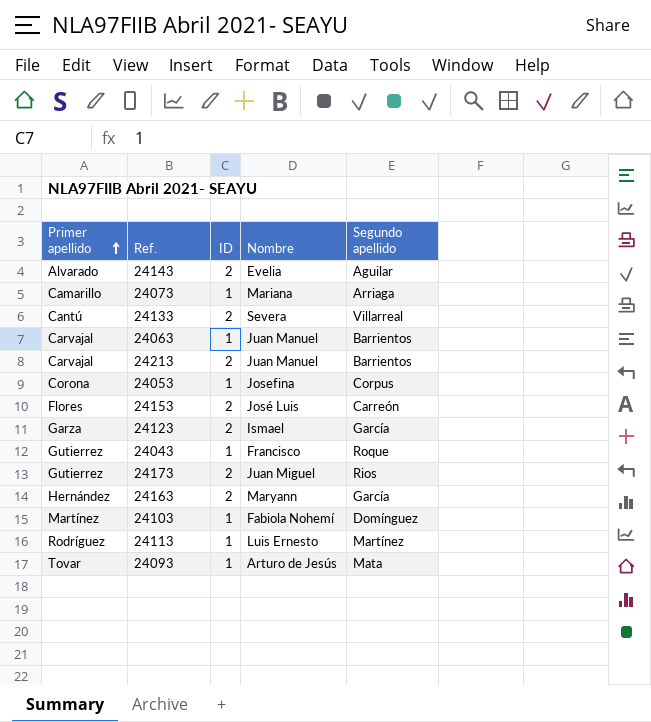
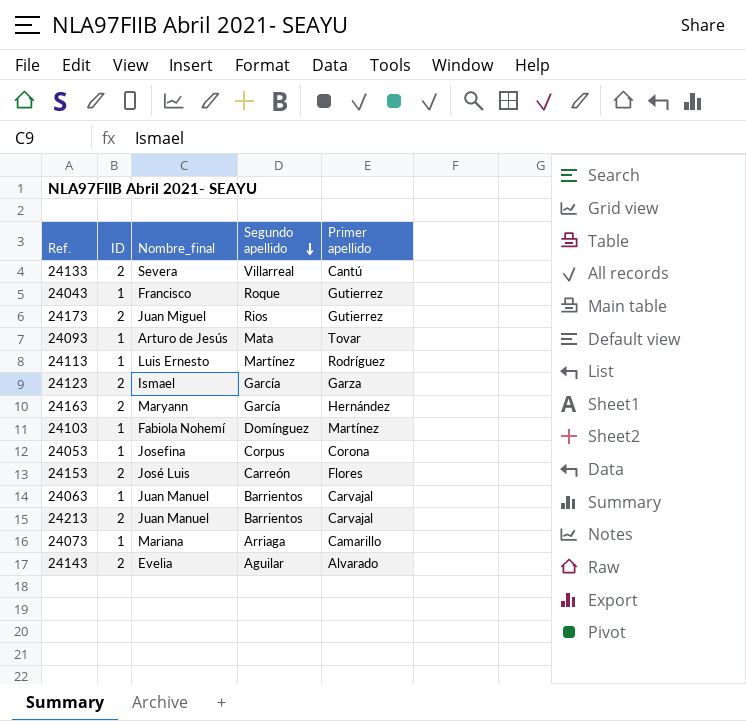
row order: Primer apellido ascending -> Segundo apellido descending
column name: Nombre -> Nombre_final
column Primer apellido | position: 1 -> 5

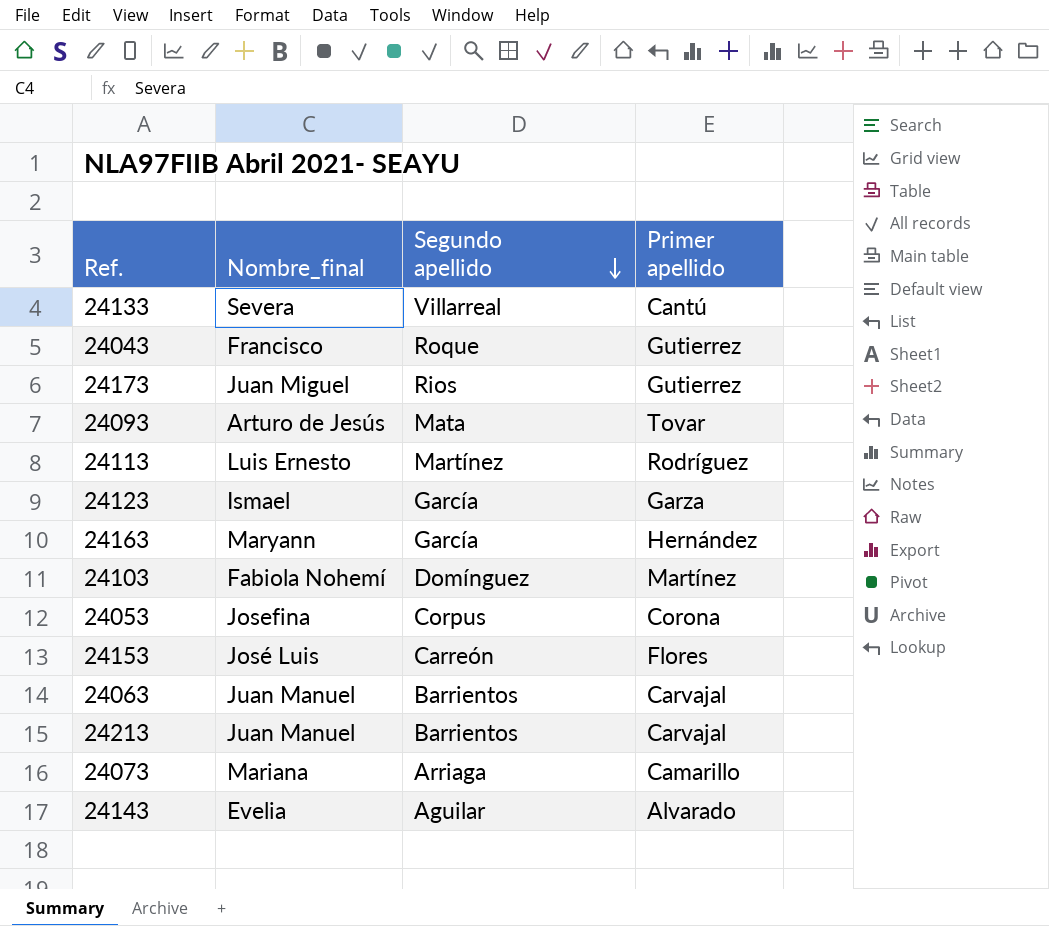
column ID | position: 2 -> none

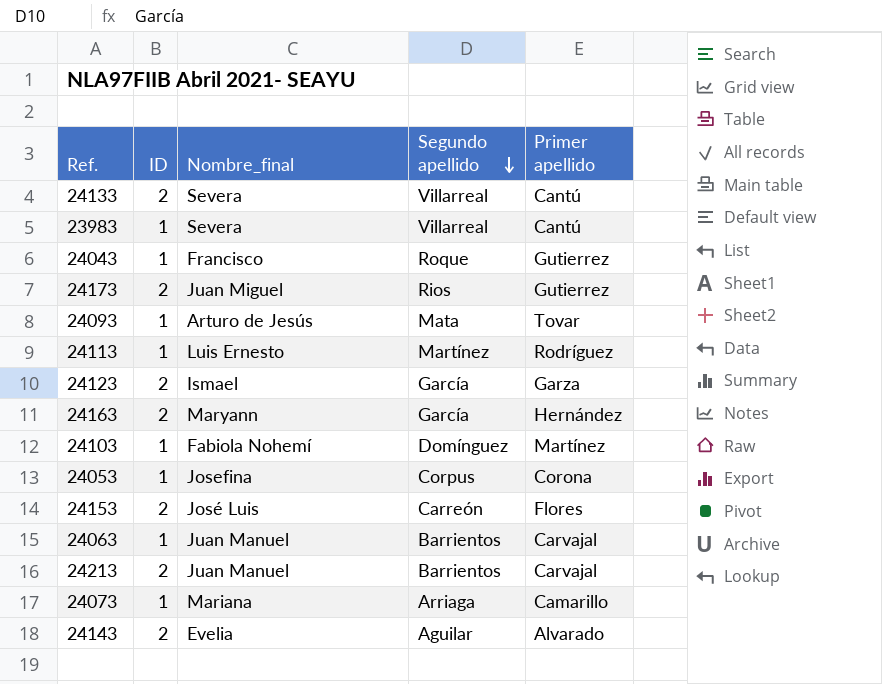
column ID | position: none -> 2
row 23983: none -> 1 | Severa | Villarreal | Cantú

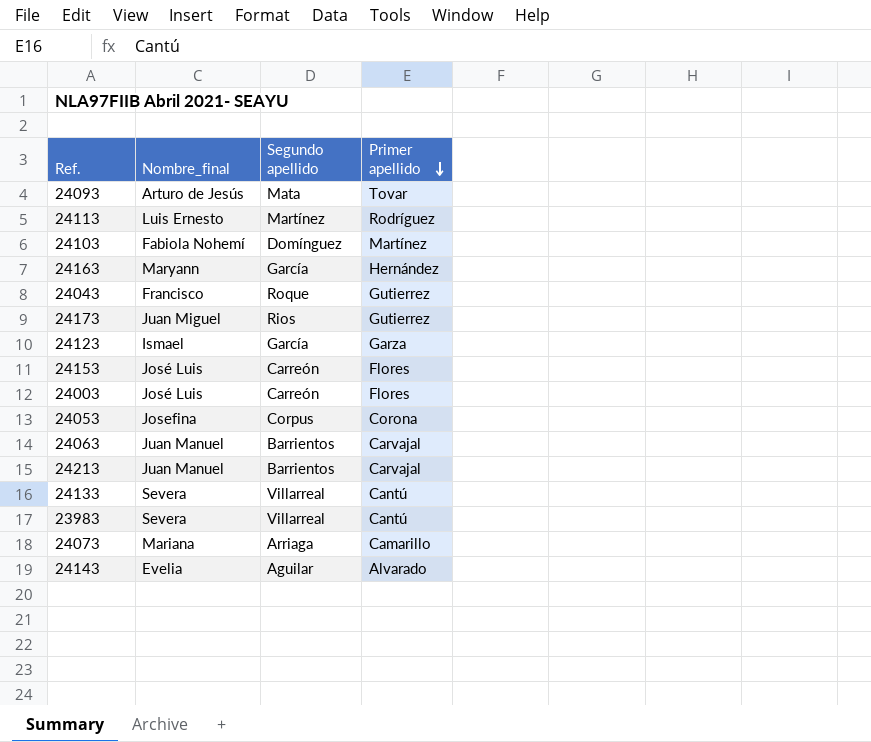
row order: Segundo apellido descending -> Primer apellido descending
column ID | position: 2 -> none
row 24003: none -> José Luis | Carreón | Flores

